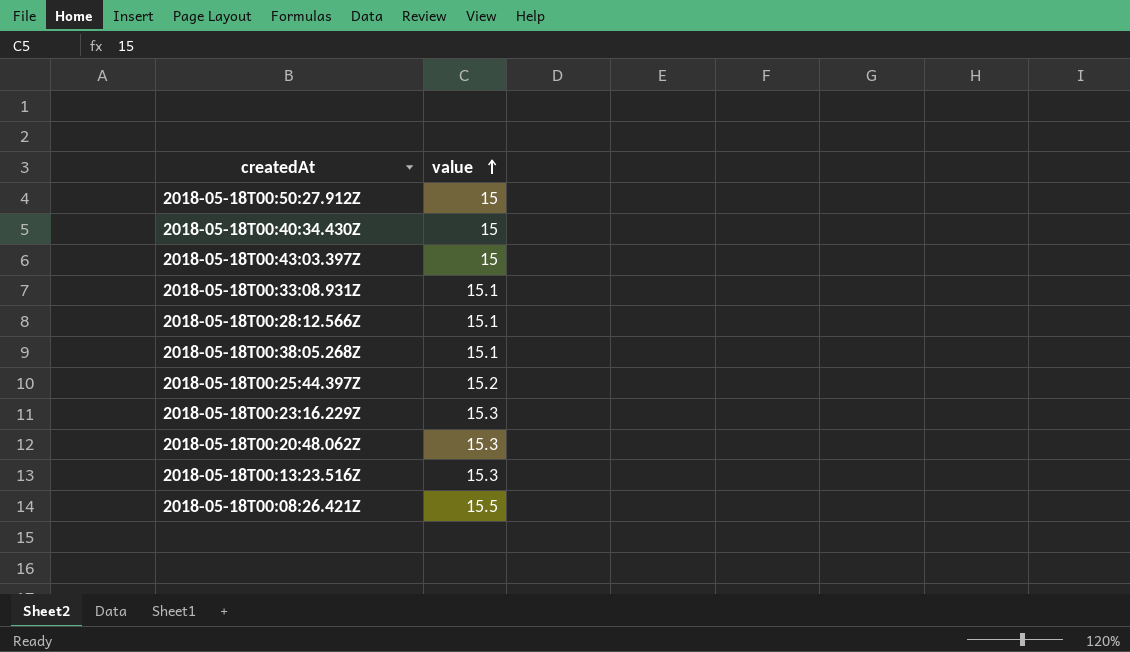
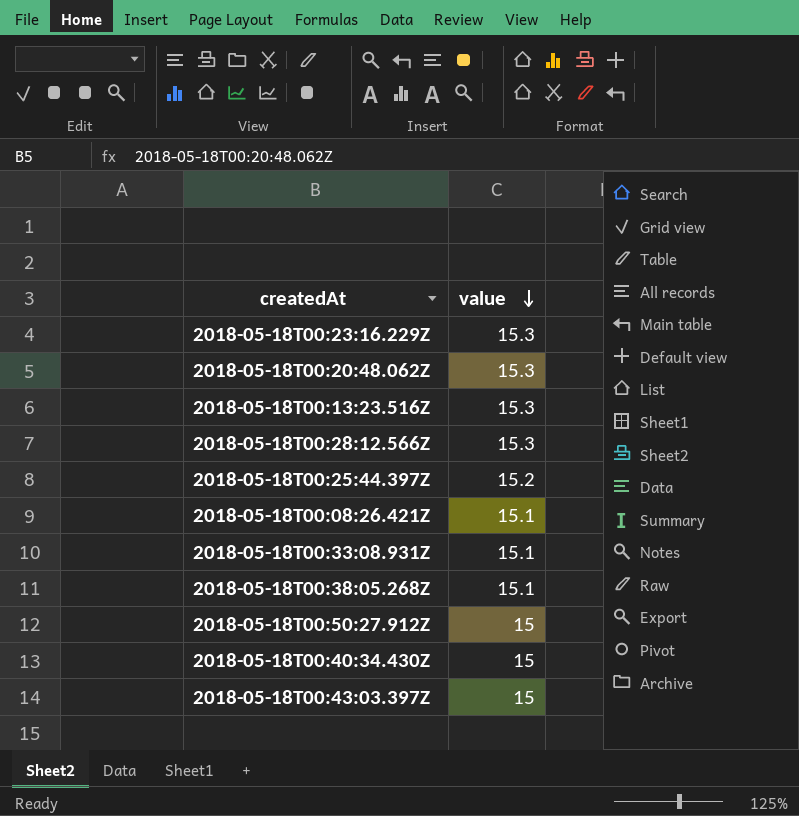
row order: value ascending -> value descending
2018-05-18T00:28:12.566Z | value: 15.1 -> 15.3
2018-05-18T00:08:26.421Z | value: 15.5 -> 15.1

